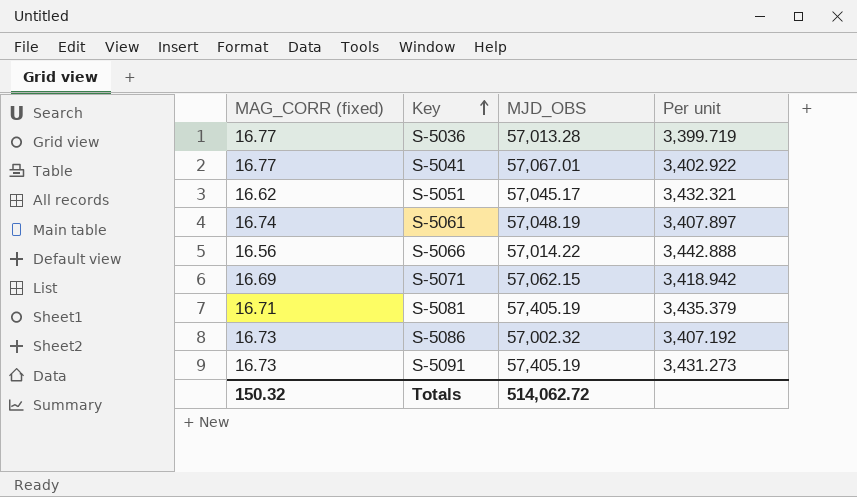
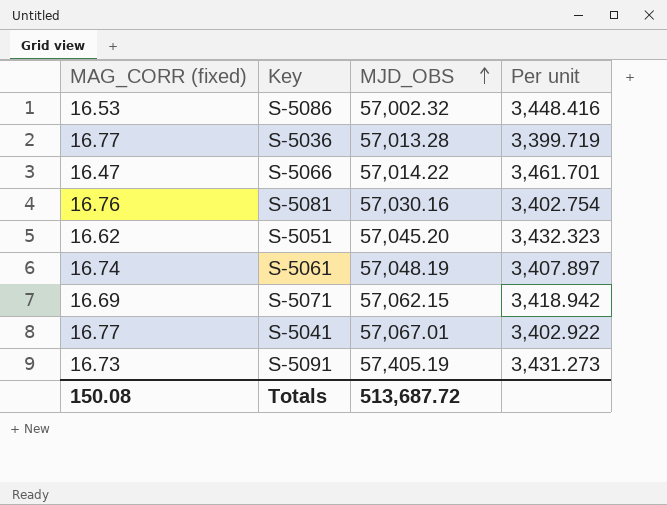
row order: Key ascending -> MJD_OBS ascending
S-5086 | MAG_CORR (fixed): 16.73 -> 16.53
S-5086 | Per unit: 3,407.192 -> 3,448.416
S-5066 | MAG_CORR (fixed): 16.56 -> 16.47
S-5066 | Per unit: 3,442.888 -> 3,461.701
S-5081 | MAG_CORR (fixed): 16.71 -> 16.76
S-5081 | MJD_OBS: 57,405.19 -> 57,030.16
S-5081 | Per unit: 3,435.379 -> 3,402.754
S-5051 | MJD_OBS: 57,045.17 -> 57,045.20
S-5051 | Per unit: 3,432.321 -> 3,432.323
Totals | MAG_CORR (fixed): 150.32 -> 150.08
Totals | MJD_OBS: 514,062.72 -> 513,687.72

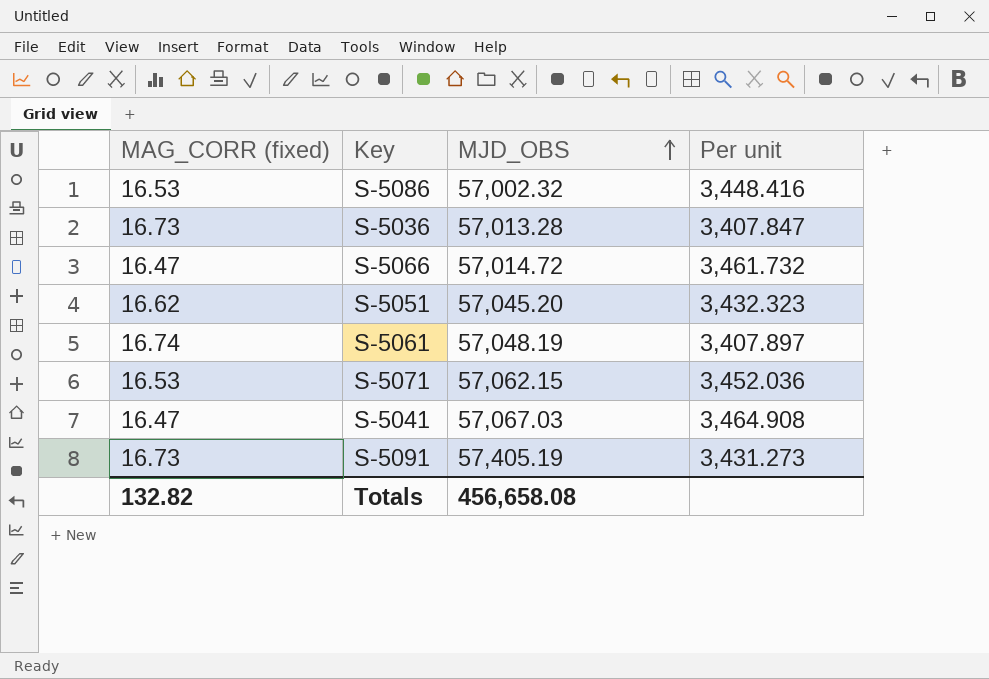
row S-5081: 16.76 | 57,030.16 | 3,402.754 -> none
S-5036 | MAG_CORR (fixed): 16.77 -> 16.73
S-5036 | Per unit: 3,399.719 -> 3,407.847
S-5066 | MJD_OBS: 57,014.22 -> 57,014.72
S-5066 | Per unit: 3,461.701 -> 3,461.732
S-5071 | MAG_CORR (fixed): 16.69 -> 16.53
S-5071 | Per unit: 3,418.942 -> 3,452.036
S-5041 | MAG_CORR (fixed): 16.77 -> 16.47
S-5041 | MJD_OBS: 57,067.01 -> 57,067.03
S-5041 | Per unit: 3,402.922 -> 3,464.908
Totals | MAG_CORR (fixed): 150.08 -> 132.82
Totals | MJD_OBS: 513,687.72 -> 456,658.08

